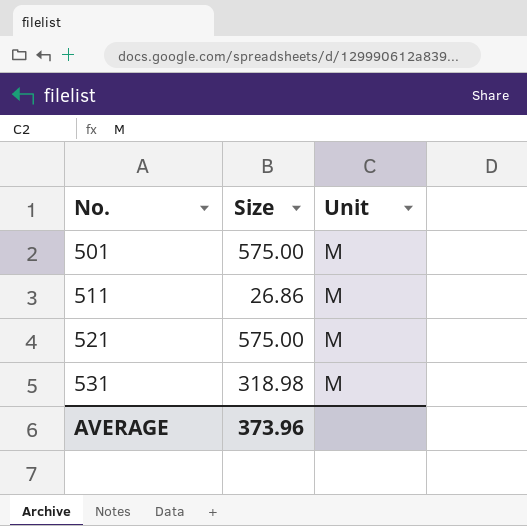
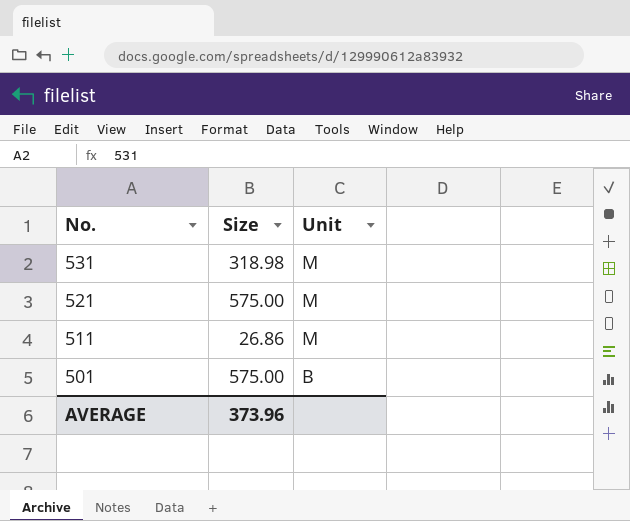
row order: No. ascending -> No. descending
501 | Unit: M -> B

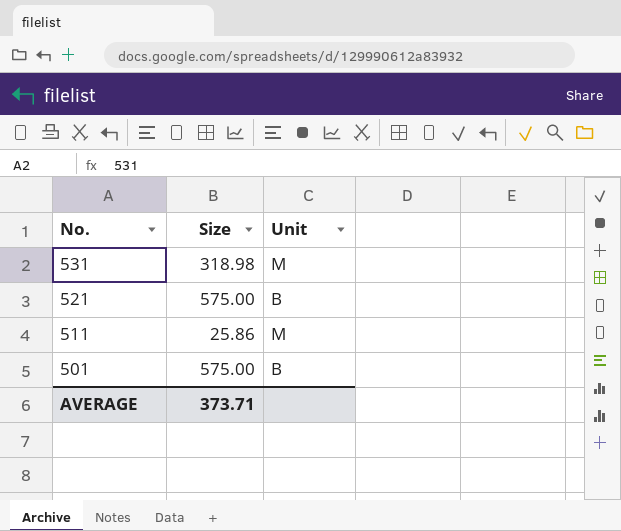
521 | Unit: M -> B
511 | Size: 26.86 -> 25.86
AVERAGE | Size: 373.96 -> 373.71

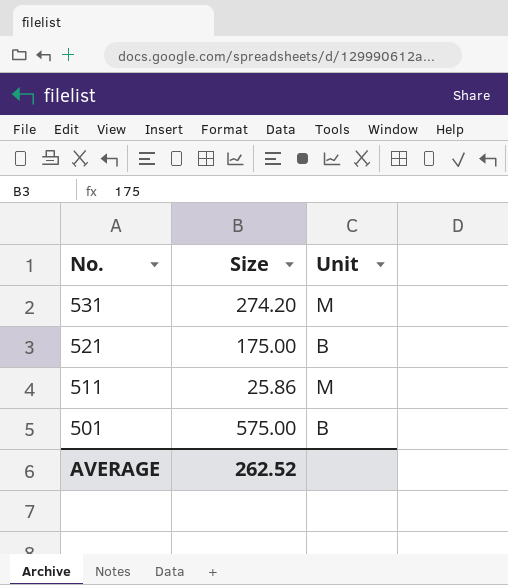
531 | Size: 318.98 -> 274.20
521 | Size: 575.00 -> 175.00
AVERAGE | Size: 373.71 -> 262.52

